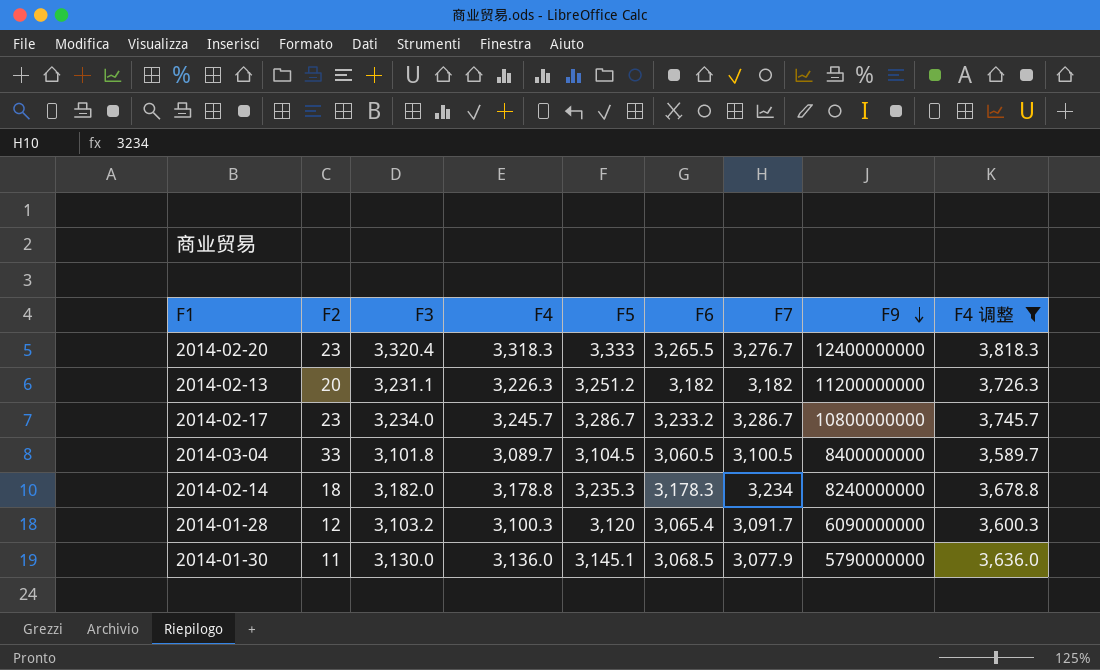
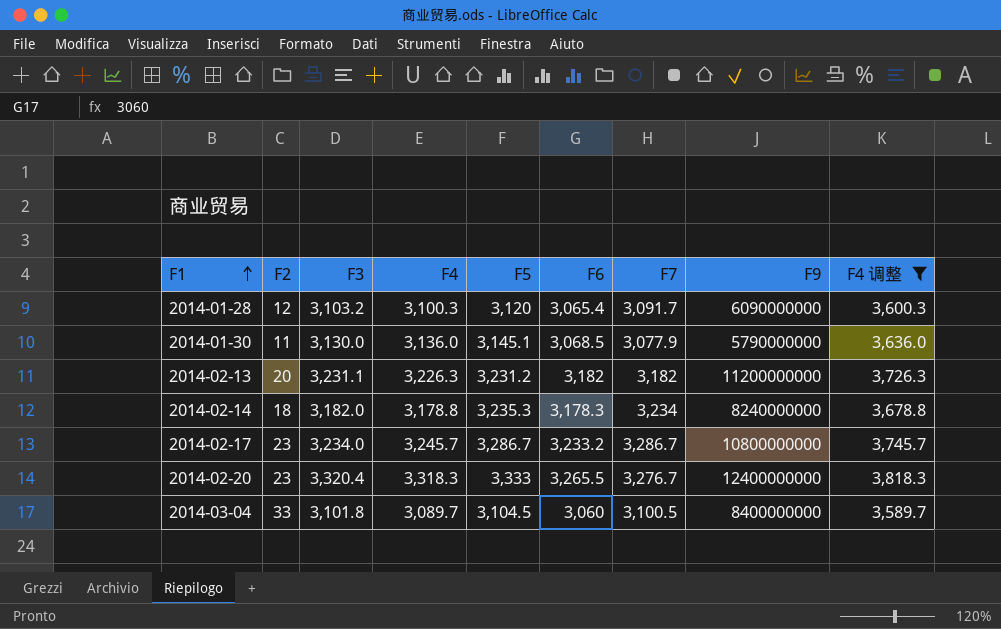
row order: F9 descending -> F1 ascending
2014-02-13 | F5: 3,251.2 -> 3,231.2
2014-03-04 | F6: 3,060.5 -> 3,060

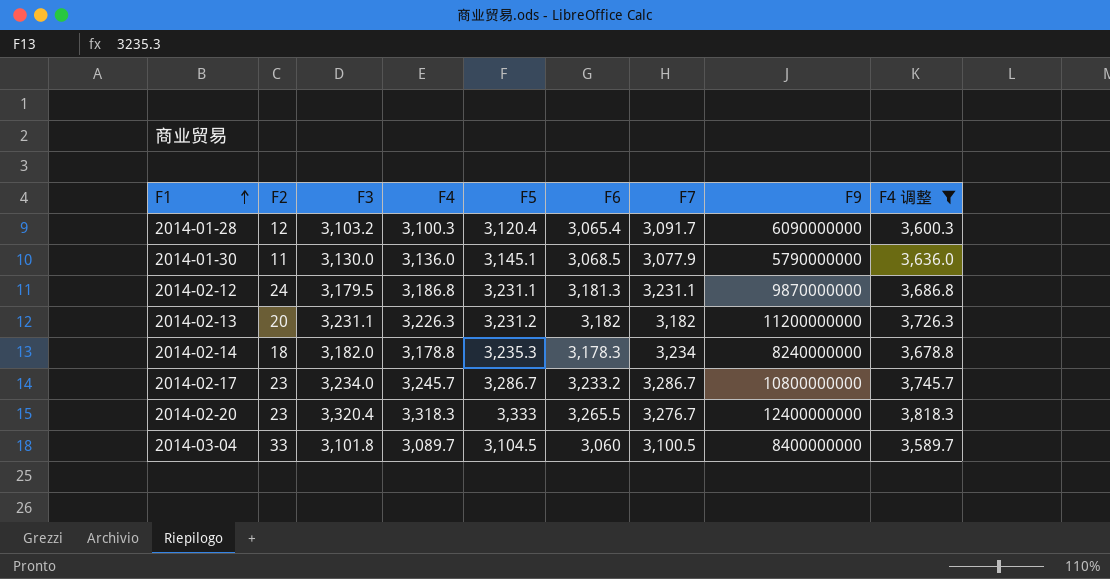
2014-01-28 | F5: 3,120 -> 3,120.4
row 2014-02-12: none -> 24 | 3,179.5 | 3,186.8 | 3,231.1 | 3,181.3 | 3,231.1 | 9870000000 | 3,686.8

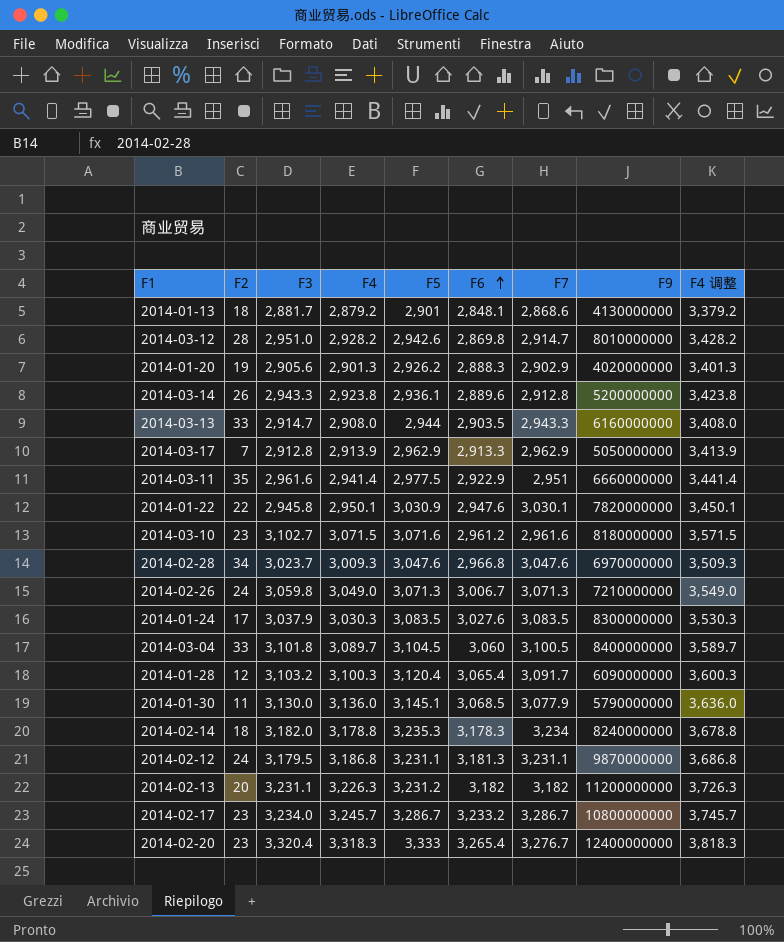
filter: F4 调整 >= 3,589.7 -> none
row order: F1 ascending -> F6 ascending
2014-02-20 | F6: 3,265.5 -> 3,265.4

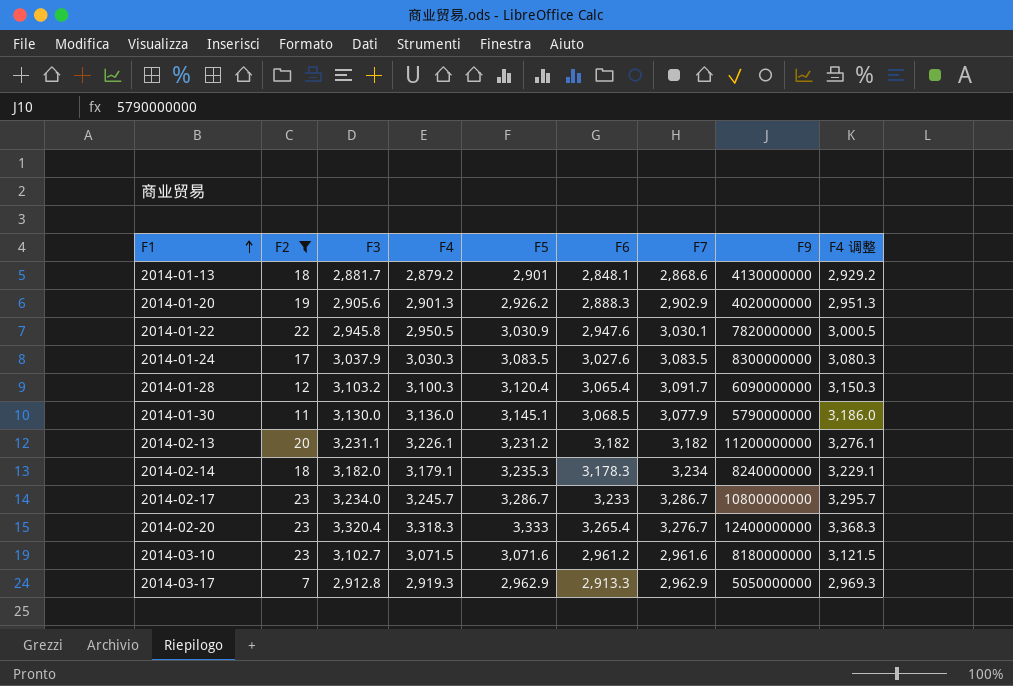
filter: none -> F2 <= 23
row order: F6 ascending -> F1 ascending
column F4 调整 | formula: [F4] + 500 -> [F4] + 50
2014-01-22 | F4: 2,950.1 -> 2,950.5
2014-02-13 | F4: 3,226.3 -> 3,226.1
2014-02-14 | F4: 3,178.8 -> 3,179.1
2014-02-17 | F6: 3,233.2 -> 3,233
2014-03-17 | F4: 2,913.9 -> 2,919.3

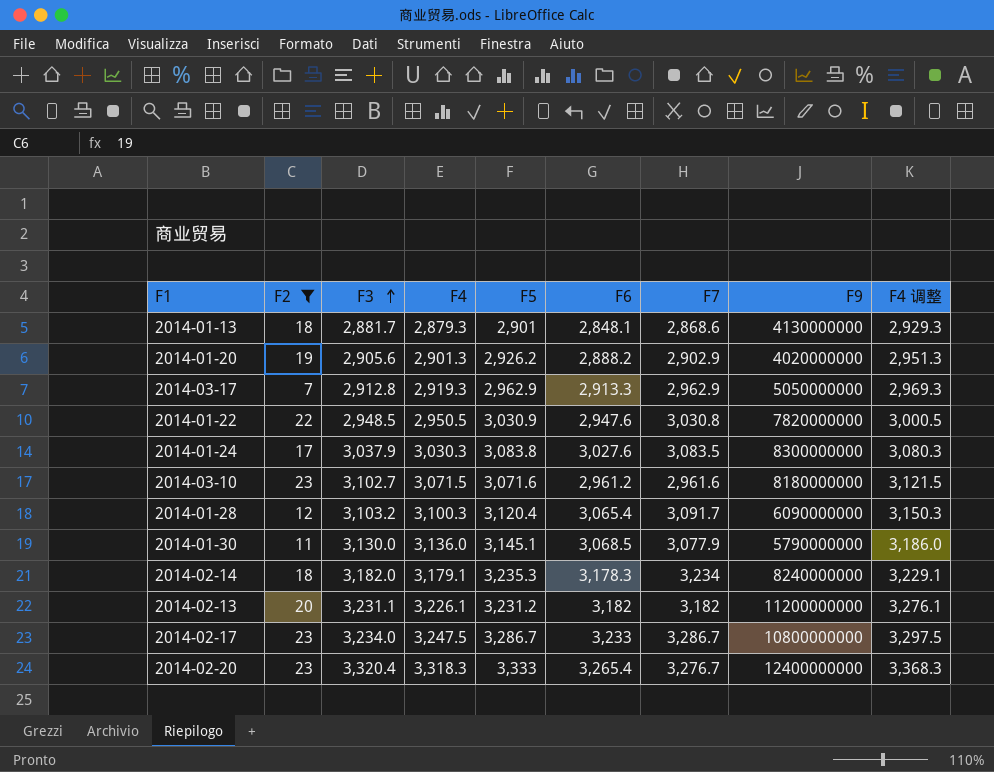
row order: F1 ascending -> F3 ascending
2014-01-13 | F4: 2,879.2 -> 2,879.3
2014-01-13 | F4 调整: 2,929.2 -> 2,929.3
2014-01-20 | F6: 2,888.3 -> 2,888.2
2014-01-22 | F3: 2,945.8 -> 2,948.5
2014-01-22 | F7: 3,030.1 -> 3,030.8
2014-01-24 | F5: 3,083.5 -> 3,083.8
2014-02-17 | F4: 3,245.7 -> 3,247.5
2014-02-17 | F4 调整: 3,295.7 -> 3,297.5

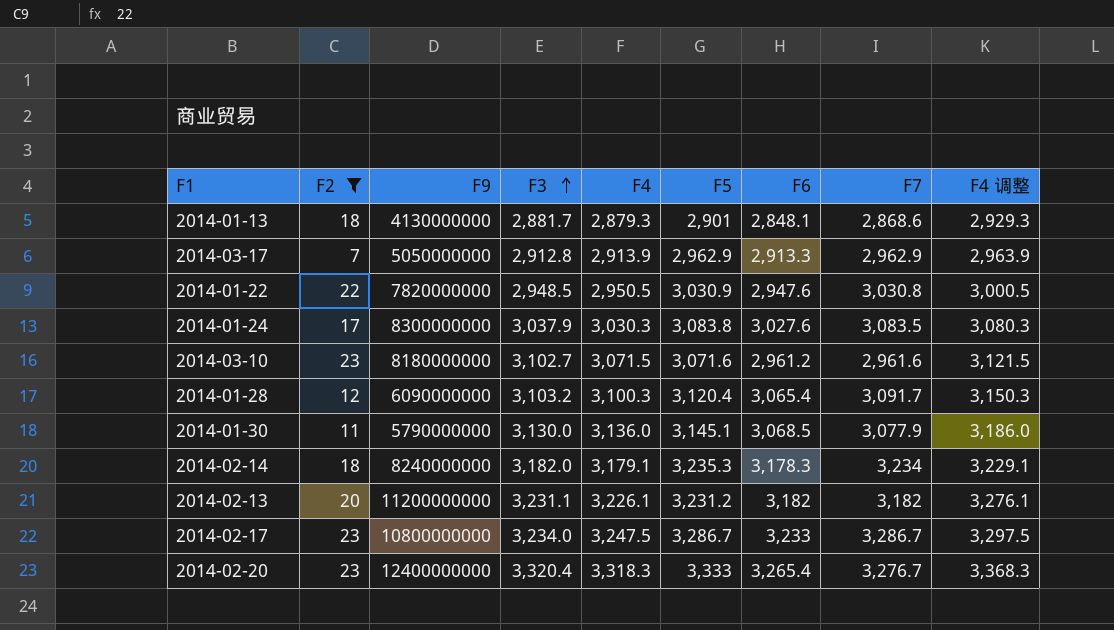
column F9 | position: 8 -> 3
row 2014-01-20: 19 | 2,905.6 | 2,901.3 | 2,926.2 | 2,888.2 | 2,902.9 | 4020000000 | 2,951.3 -> none
2014-03-17 | F4: 2,919.3 -> 2,913.9
2014-03-17 | F4 调整: 2,969.3 -> 2,963.9

